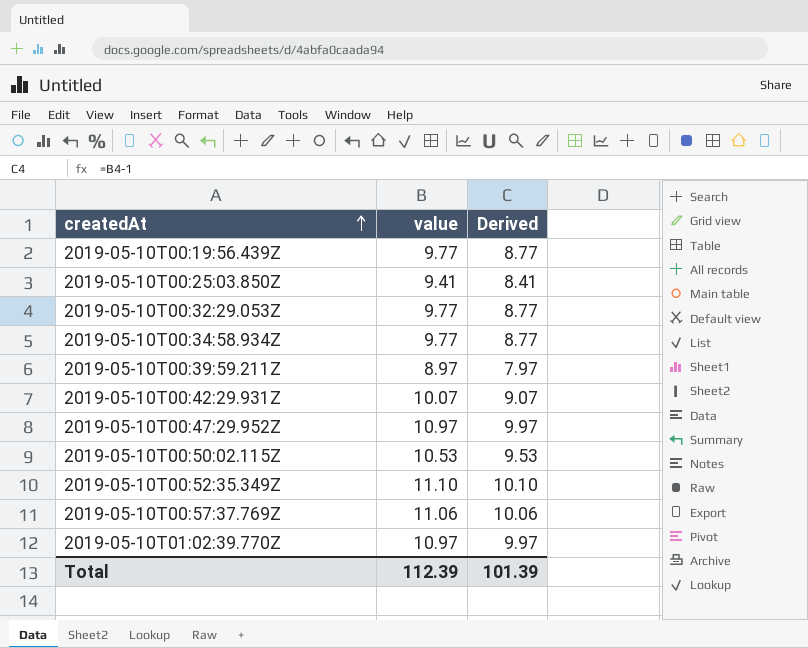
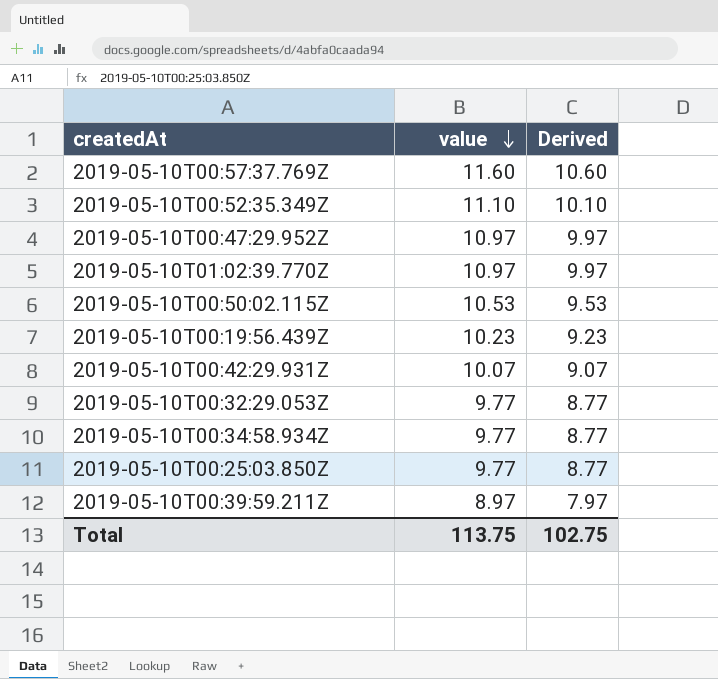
row order: createdAt ascending -> value descending
2019-05-10T00:57:37.769Z | value: 11.06 -> 11.60
2019-05-10T00:57:37.769Z | Derived: 10.06 -> 10.60
2019-05-10T00:19:56.439Z | value: 9.77 -> 10.23
2019-05-10T00:19:56.439Z | Derived: 8.77 -> 9.23
2019-05-10T00:25:03.850Z | value: 9.41 -> 9.77
2019-05-10T00:25:03.850Z | Derived: 8.41 -> 8.77
Total | value: 112.39 -> 113.75
Total | Derived: 101.39 -> 102.75

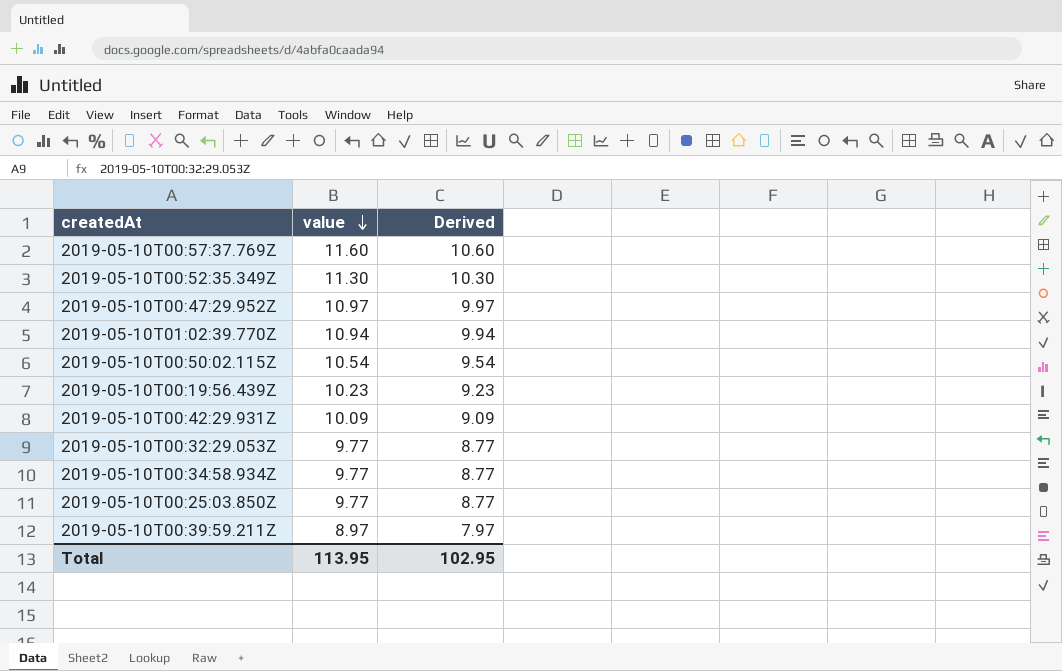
2019-05-10T00:52:35.349Z | value: 11.10 -> 11.30
2019-05-10T00:52:35.349Z | Derived: 10.10 -> 10.30
2019-05-10T01:02:39.770Z | value: 10.97 -> 10.94
2019-05-10T01:02:39.770Z | Derived: 9.97 -> 9.94
2019-05-10T00:50:02.115Z | value: 10.53 -> 10.54
2019-05-10T00:50:02.115Z | Derived: 9.53 -> 9.54
2019-05-10T00:42:29.931Z | value: 10.07 -> 10.09
2019-05-10T00:42:29.931Z | Derived: 9.07 -> 9.09
Total | value: 113.75 -> 113.95
Total | Derived: 102.75 -> 102.95

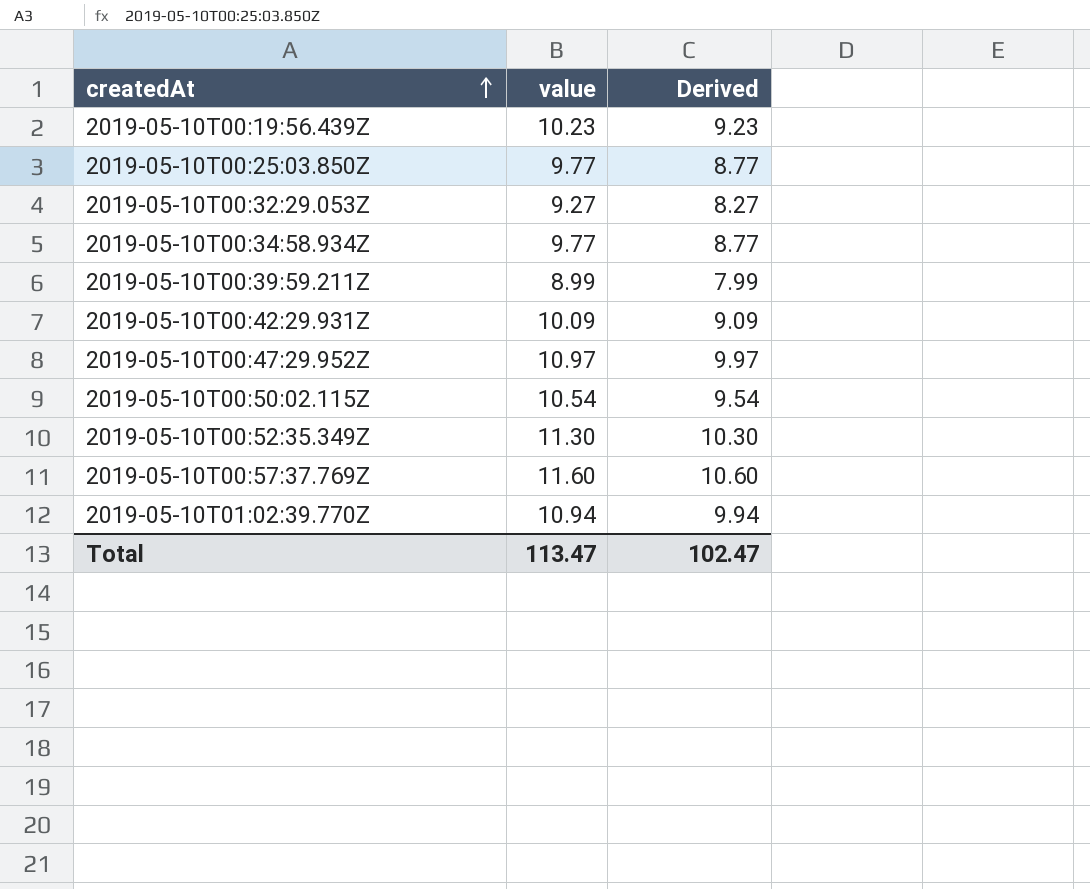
row order: value descending -> createdAt ascending
2019-05-10T00:32:29.053Z | value: 9.77 -> 9.27
2019-05-10T00:32:29.053Z | Derived: 8.77 -> 8.27
2019-05-10T00:39:59.211Z | value: 8.97 -> 8.99
2019-05-10T00:39:59.211Z | Derived: 7.97 -> 7.99
Total | value: 113.95 -> 113.47
Total | Derived: 102.95 -> 102.47

